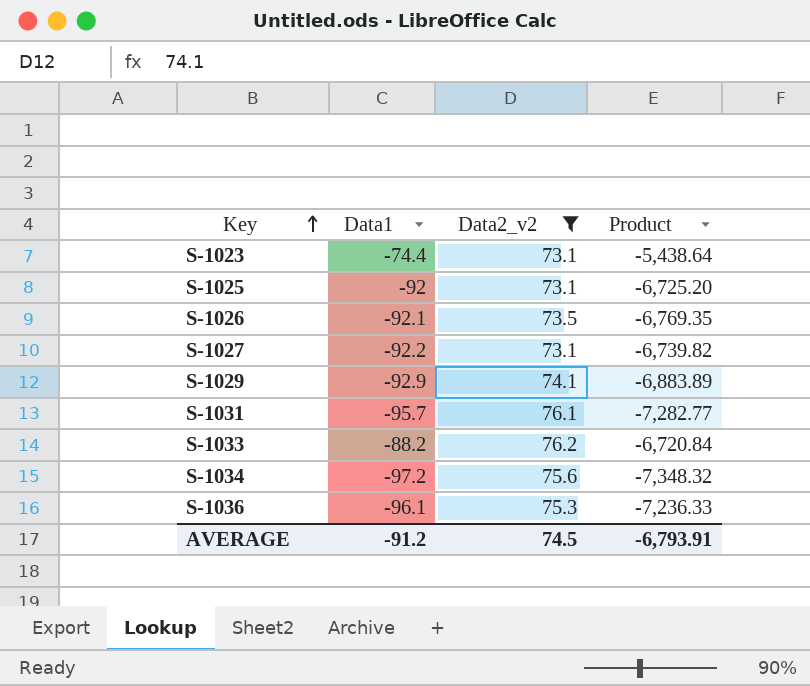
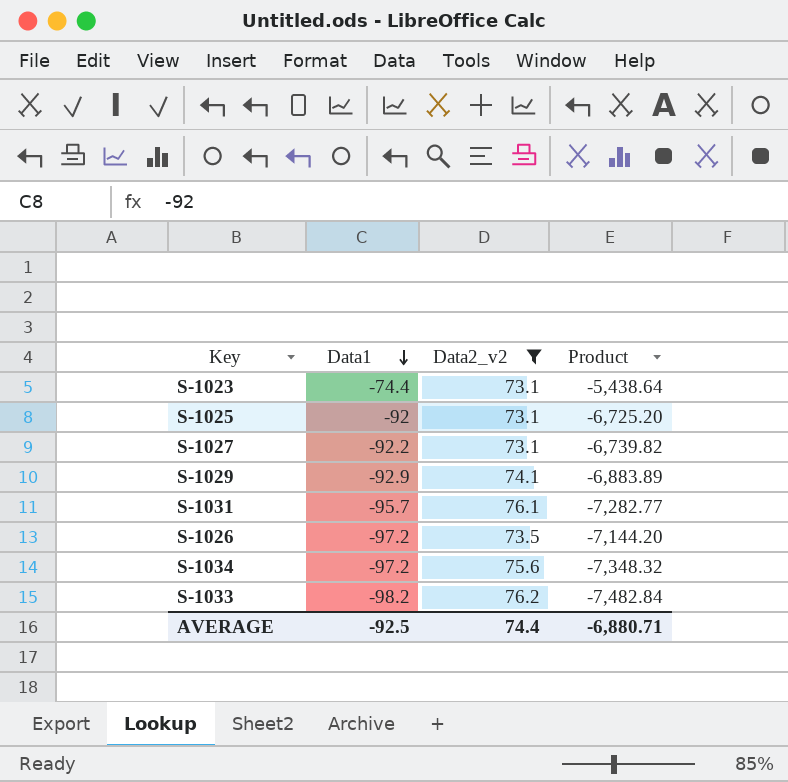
row order: Key ascending -> Data1 descending
row S-1036: -96.1 | 75.3 | -7,236.33 -> none
S-1026 | Data1: -92.1 -> -97.2
S-1026 | Product: -6,769.35 -> -7,144.20
S-1033 | Data1: -88.2 -> -98.2
S-1033 | Product: -6,720.84 -> -7,482.84
AVERAGE | Data1: -91.2 -> -92.5
AVERAGE | Data2_v2: 74.5 -> 74.4
AVERAGE | Product: -6,793.91 -> -6,880.71

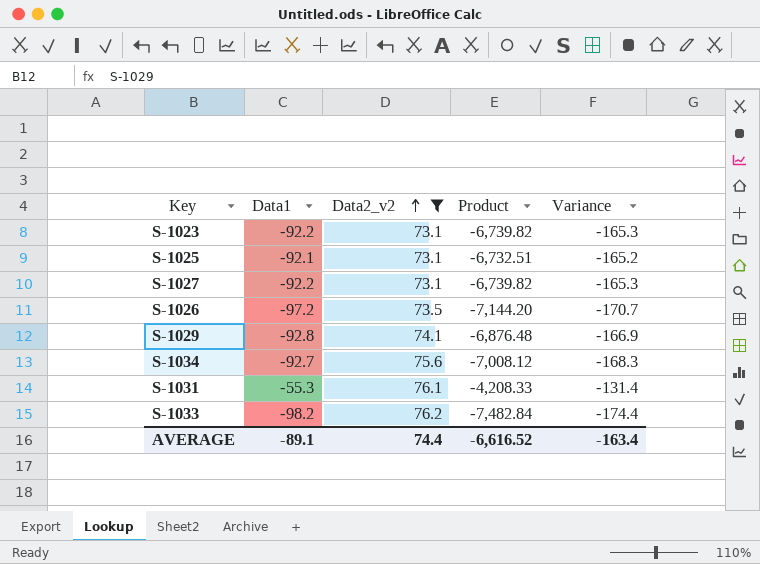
row order: Data1 descending -> Data2_v2 ascending
column Variance | formula: none -> [Data1] - [Data2_v2]
S-1023 | Data1: -74.4 -> -92.2
S-1023 | Product: -5,438.64 -> -6,739.82
S-1025 | Data1: -92 -> -92.1
S-1025 | Product: -6,725.20 -> -6,732.51
S-1029 | Data1: -92.9 -> -92.8
S-1029 | Product: -6,883.89 -> -6,876.48
S-1034 | Data1: -97.2 -> -92.7
S-1034 | Product: -7,348.32 -> -7,008.12
S-1031 | Data1: -95.7 -> -55.3
S-1031 | Product: -7,282.77 -> -4,208.33
AVERAGE | Data1: -92.5 -> -89.1
AVERAGE | Product: -6,880.71 -> -6,616.52

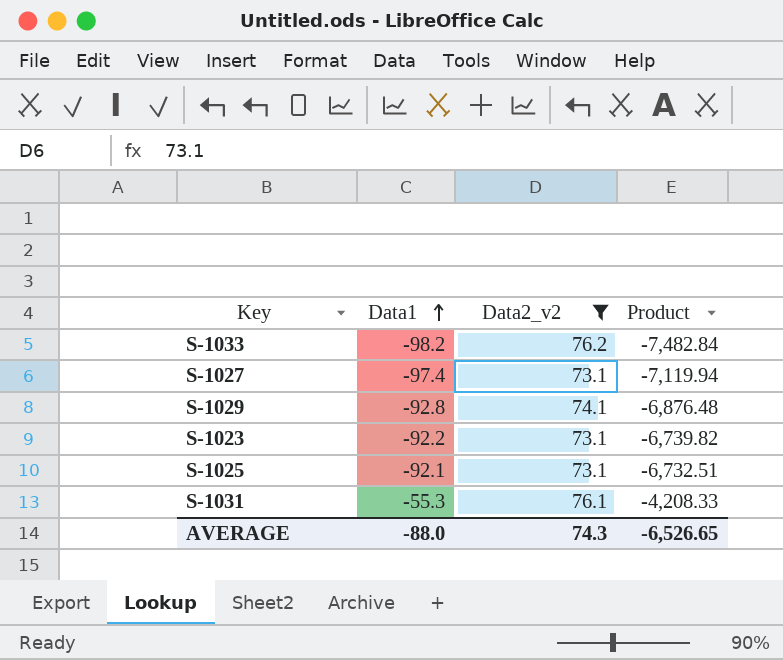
row order: Data2_v2 ascending -> Data1 ascending
column Variance | formula: [Data1] - [Data2_v2] -> none
row S-1026: -97.2 | 73.5 | -7,144.20 | -170.7 -> none
row S-1034: -92.7 | 75.6 | -7,008.12 | -168.3 -> none
S-1027 | Data1: -92.2 -> -97.4
S-1027 | Product: -6,739.82 -> -7,119.94
AVERAGE | Data1: -89.1 -> -88.0
AVERAGE | Data2_v2: 74.4 -> 74.3
AVERAGE | Product: -6,616.52 -> -6,526.65

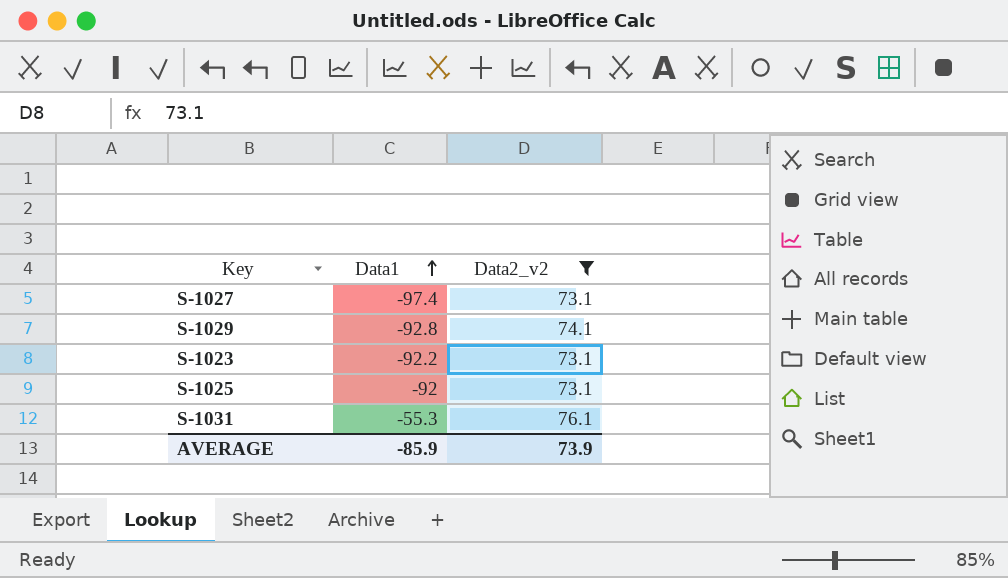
column Product | formula: [Data1] * [Data2_v2] -> none
row S-1033: -98.2 | 76.2 | -7,482.84 -> none
S-1025 | Data1: -92.1 -> -92
AVERAGE | Data1: -88.0 -> -85.9
AVERAGE | Data2_v2: 74.3 -> 73.9

